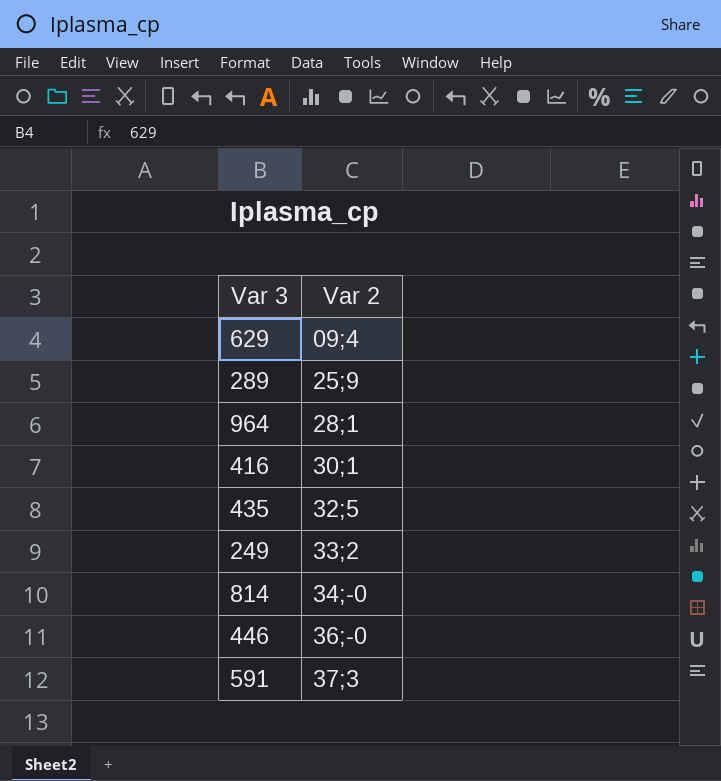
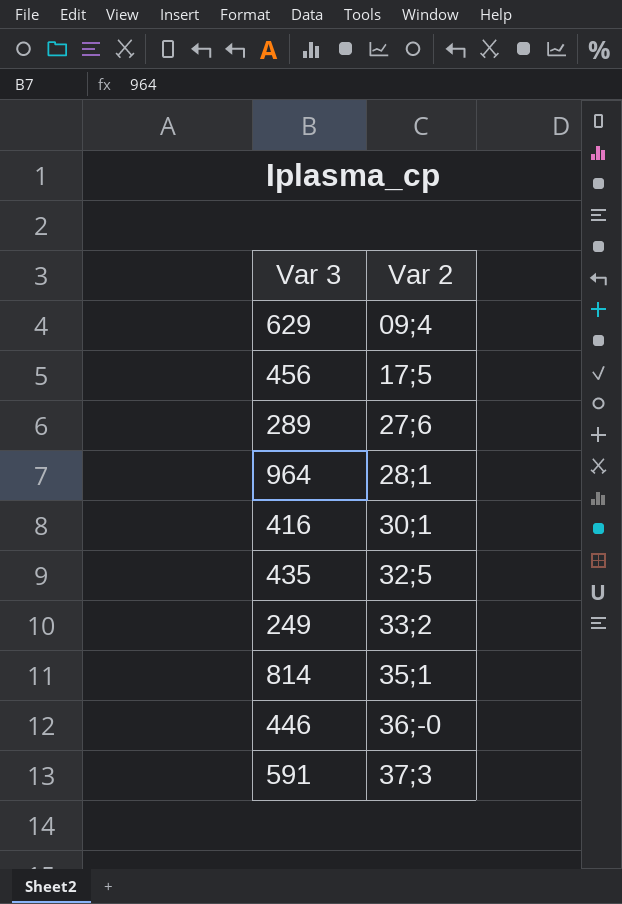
row 456: none -> 17;5
289 | Var 2: 25;9 -> 27;6
814 | Var 2: 34;-0 -> 35;1

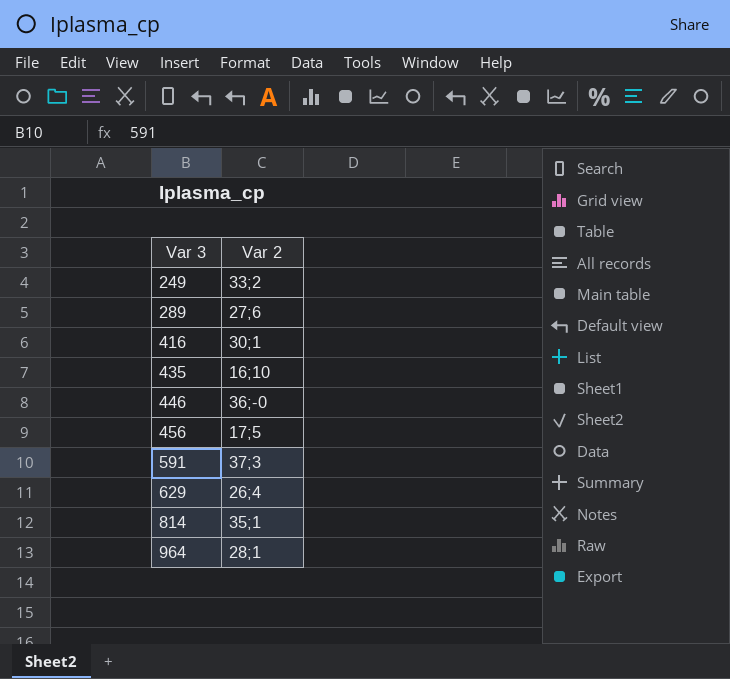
row order: Var 2 ascending -> Var 3 ascending
435 | Var 2: 32;5 -> 16;10
629 | Var 2: 09;4 -> 26;4

